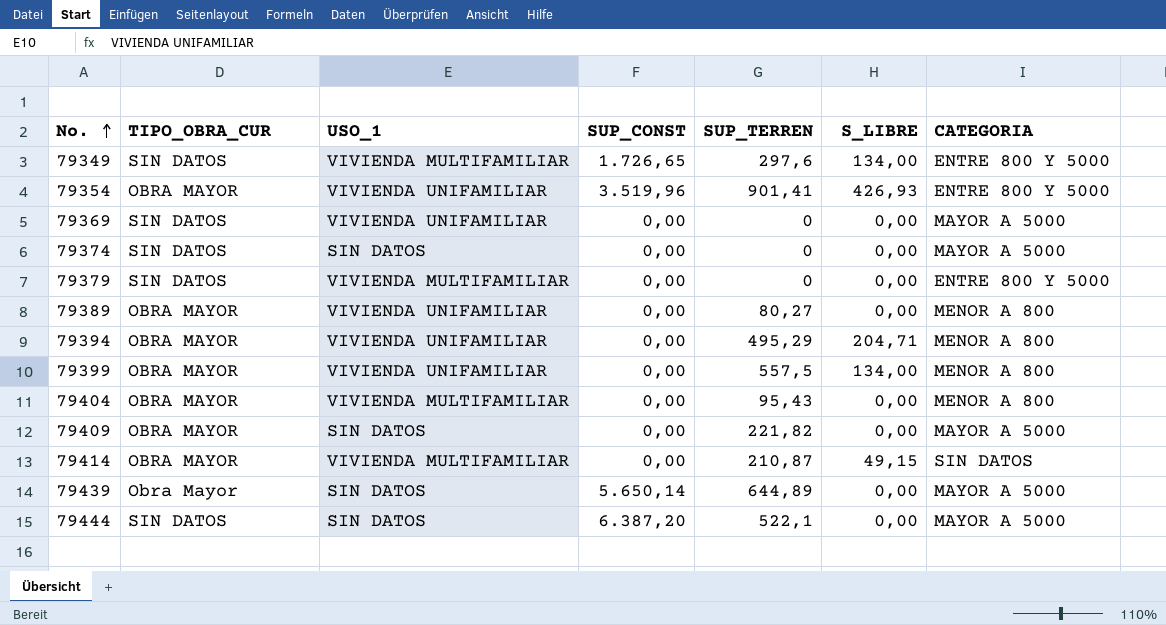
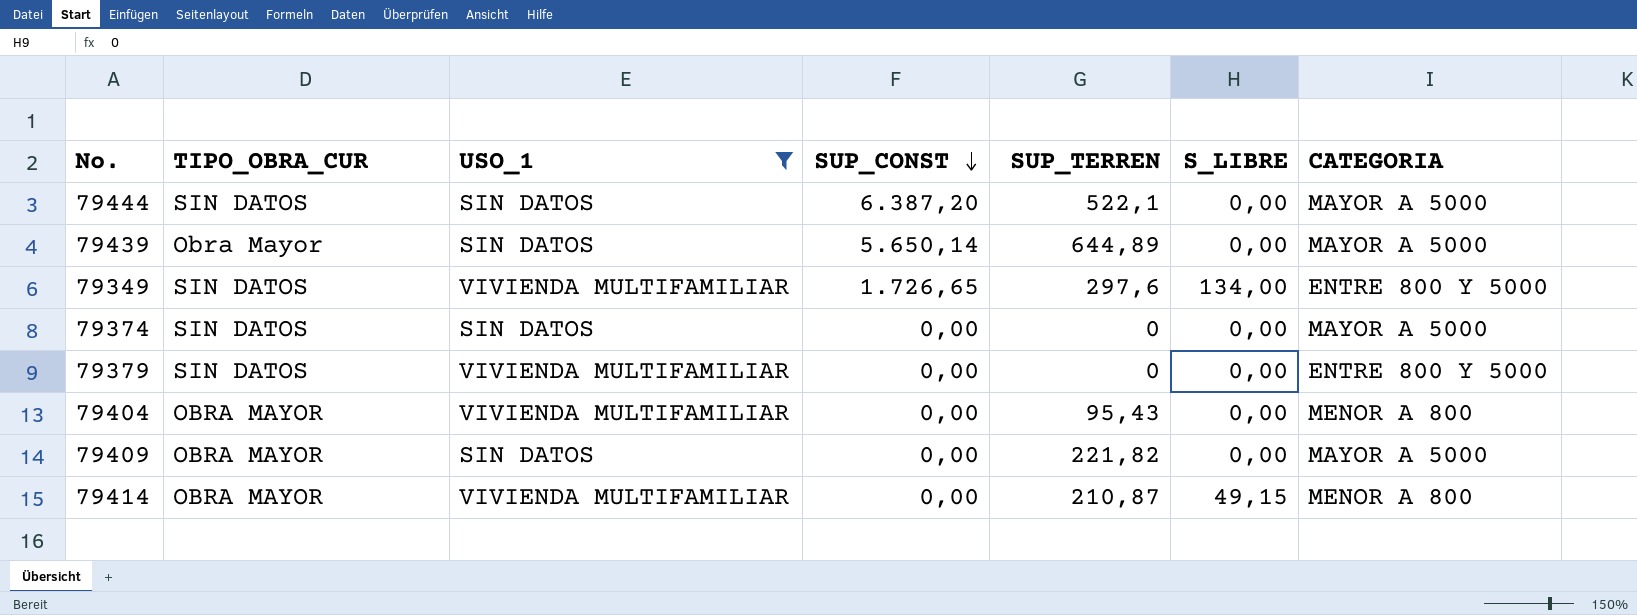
filter: none -> USO_1 != VIVIENDA UNIFAMILIAR
row order: No. ascending -> SUP_CONST descending
79414 | CATEGORIA: SIN DATOS -> MENOR A 800

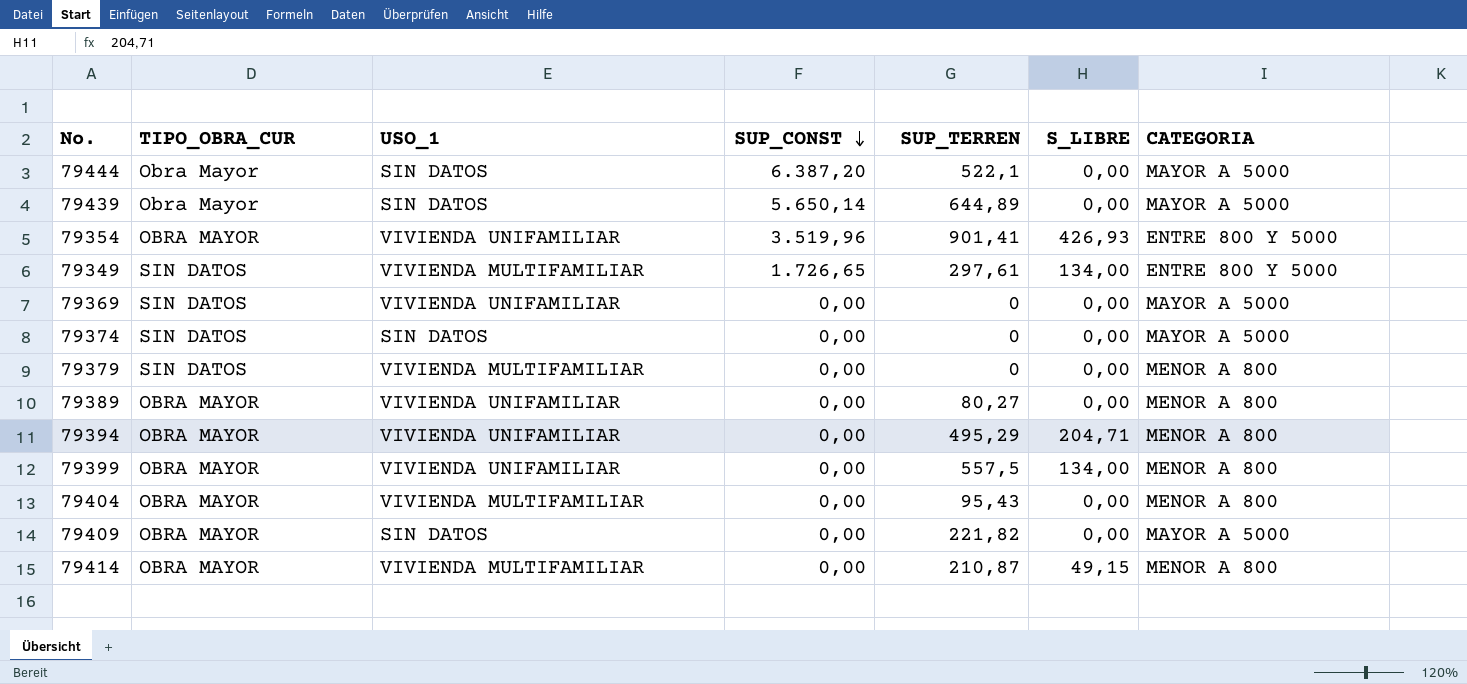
filter: USO_1 != VIVIENDA UNIFAMILIAR -> none
79444 | TIPO_OBRA_CUR: SIN DATOS -> Obra Mayor
79349 | SUP_TERREN: 297,6 -> 297,61
79379 | CATEGORIA: ENTRE 800 Y 5000 -> MENOR A 800

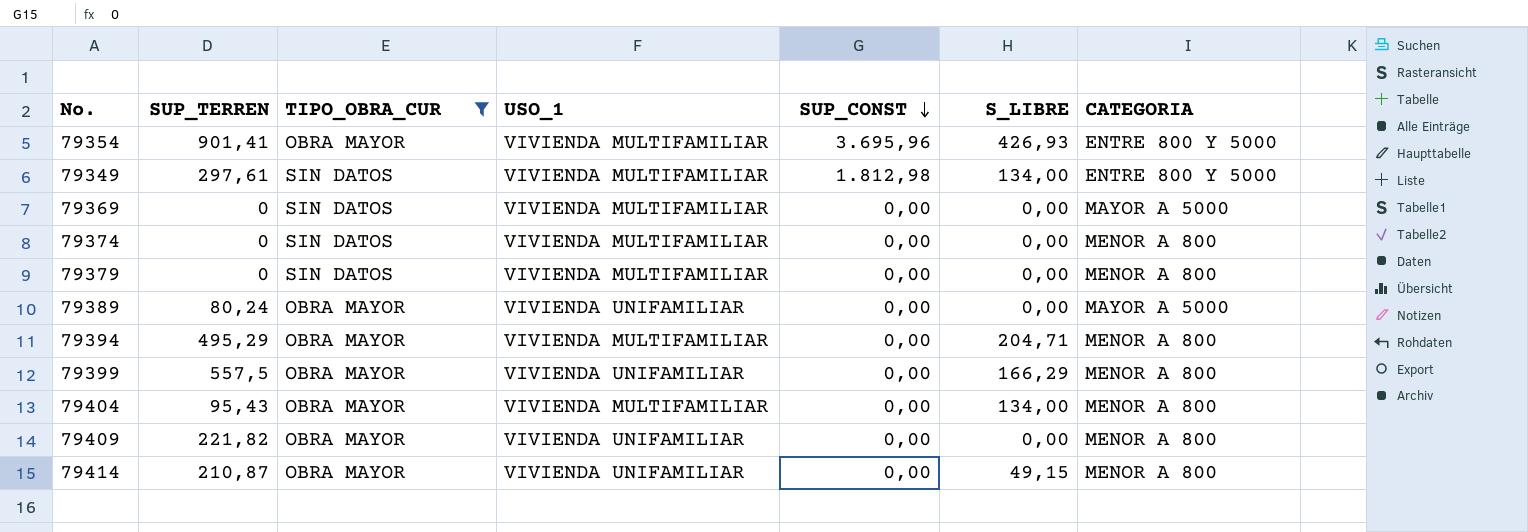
filter: none -> TIPO_OBRA_CUR != Obra Mayor
column SUP_TERREN | position: 5 -> 2
79354 | USO_1: VIVIENDA UNIFAMILIAR -> VIVIENDA MULTIFAMILIAR
79354 | SUP_CONST: 3.519,96 -> 3.695,96
79349 | SUP_CONST: 1.726,65 -> 1.812,98
79369 | USO_1: VIVIENDA UNIFAMILIAR -> VIVIENDA MULTIFAMILIAR
79374 | USO_1: SIN DATOS -> VIVIENDA MULTIFAMILIAR
79374 | CATEGORIA: MAYOR A 5000 -> MENOR A 800
79389 | SUP_TERREN: 80,27 -> 80,24
79389 | CATEGORIA: MENOR A 800 -> MAYOR A 5000
79394 | USO_1: VIVIENDA UNIFAMILIAR -> VIVIENDA MULTIFAMILIAR
79399 | S_LIBRE: 134,00 -> 166,29
79404 | S_LIBRE: 0,00 -> 134,00
79409 | USO_1: SIN DATOS -> VIVIENDA UNIFAMILIAR
79409 | CATEGORIA: MAYOR A 5000 -> MENOR A 800
79414 | USO_1: VIVIENDA MULTIFAMILIAR -> VIVIENDA UNIFAMILIAR

